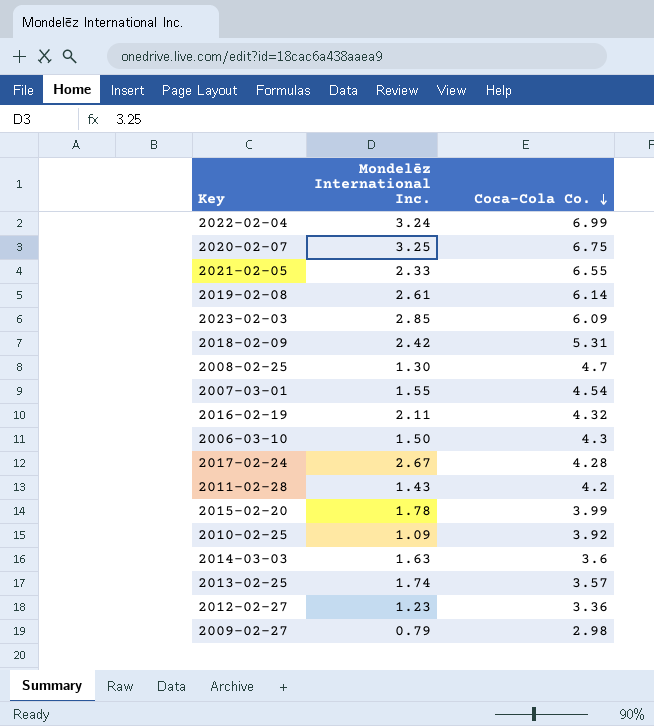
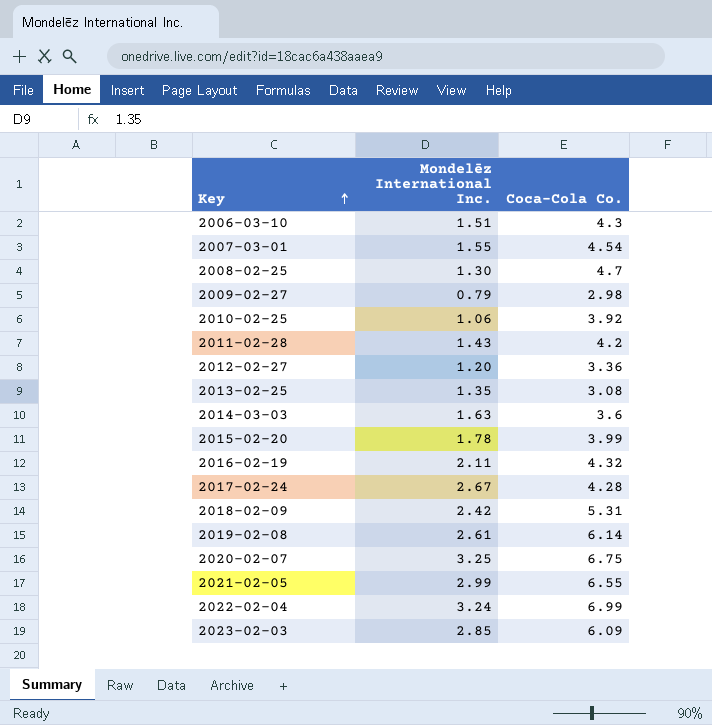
row order: Coca-Cola Co. descending -> Key ascending
2006-03-10 | Mondelēz International Inc.: 1.50 -> 1.51
2010-02-25 | Mondelēz International Inc.: 1.09 -> 1.06
2012-02-27 | Mondelēz International Inc.: 1.23 -> 1.20
2013-02-25 | Mondelēz International Inc.: 1.74 -> 1.35
2013-02-25 | Coca-Cola Co.: 3.57 -> 3.08
2021-02-05 | Mondelēz International Inc.: 2.33 -> 2.99

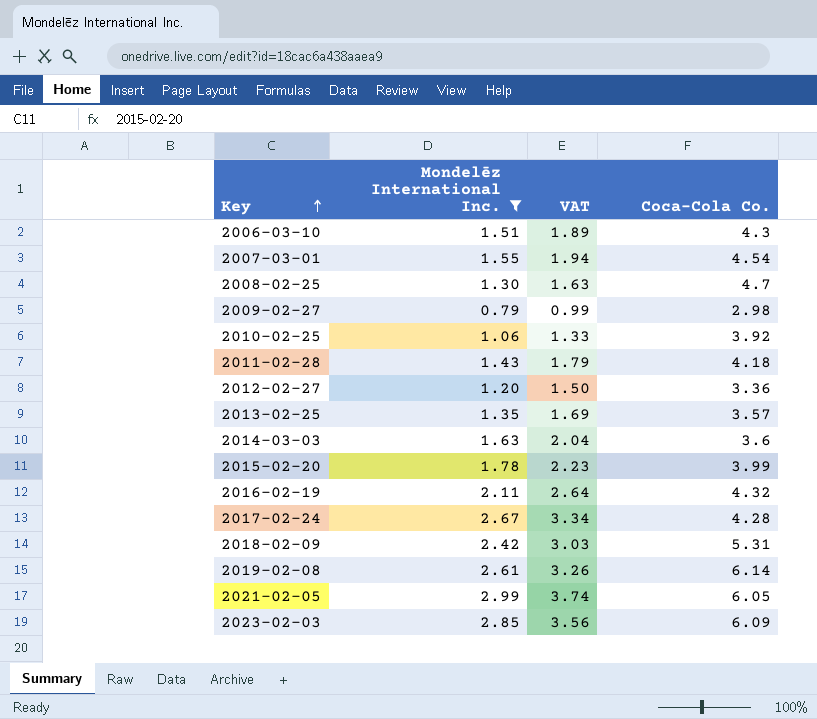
filter: none -> Mondelēz International Inc. <= 2.99
column VAT | formula: none -> [Mondelēz International Inc.] * 1.25
2011-02-28 | Coca-Cola Co.: 4.2 -> 4.18
2013-02-25 | Coca-Cola Co.: 3.08 -> 3.57
2021-02-05 | Coca-Cola Co.: 6.55 -> 6.05

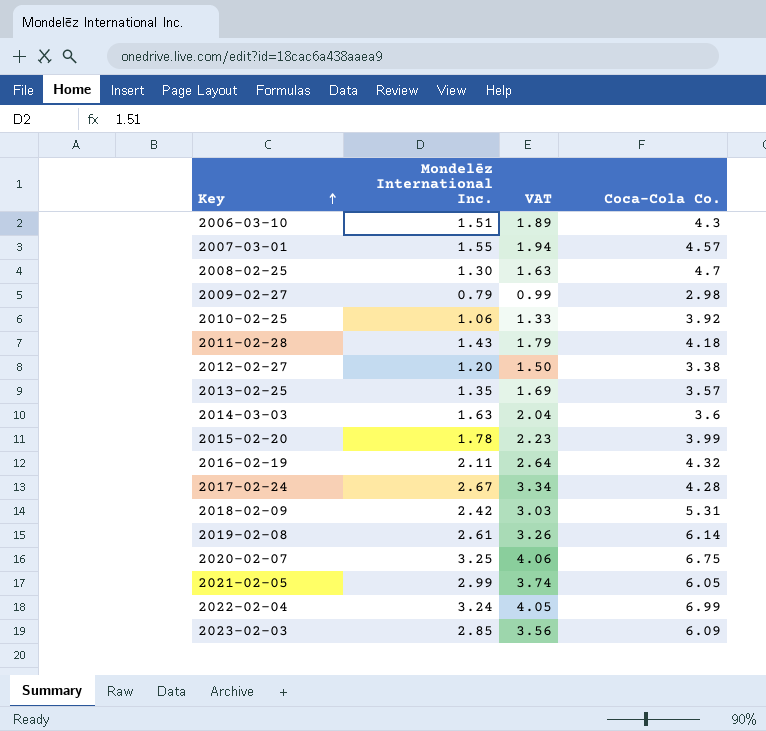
filter: Mondelēz International Inc. <= 2.99 -> none
2007-03-01 | Coca-Cola Co.: 4.54 -> 4.57
2012-02-27 | Coca-Cola Co.: 3.36 -> 3.38

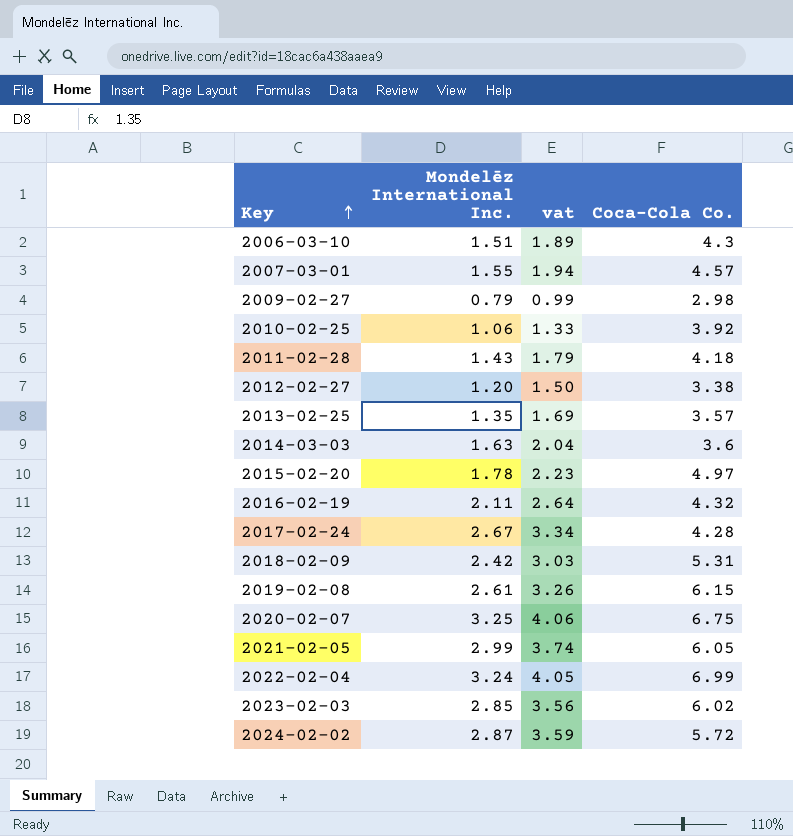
column name: VAT -> vat
row 2008-02-25: 1.30 | 1.63 | 4.7 -> none
2015-02-20 | Coca-Cola Co.: 3.99 -> 4.97
2019-02-08 | Coca-Cola Co.: 6.14 -> 6.15
2023-02-03 | Coca-Cola Co.: 6.09 -> 6.02
row 2024-02-02: none -> 2.87 | 3.59 | 5.72

